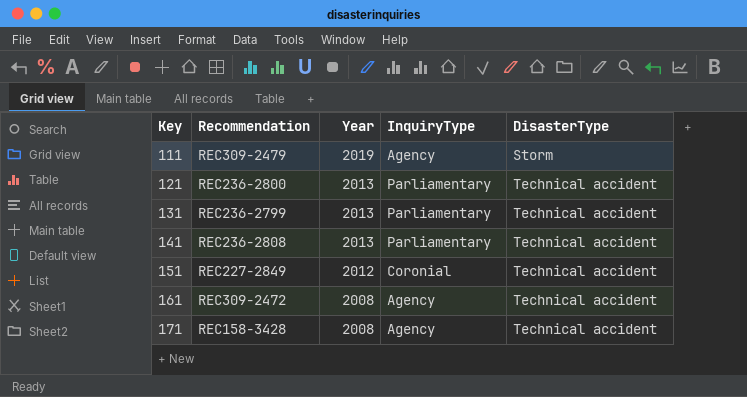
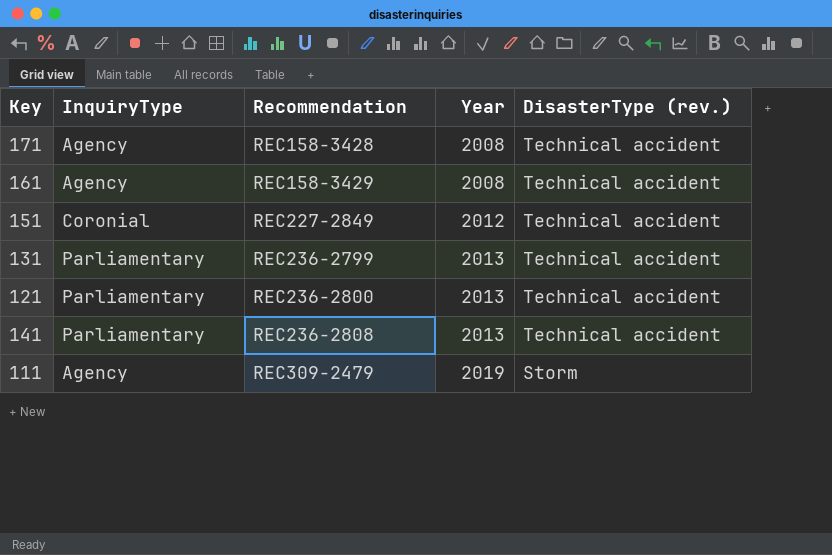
row order: Key ascending -> Recommendation ascending
column InquiryType | position: 4 -> 2
column name: DisasterType -> DisasterType (rev.)
161 | Recommendation: REC309-2472 -> REC158-3429

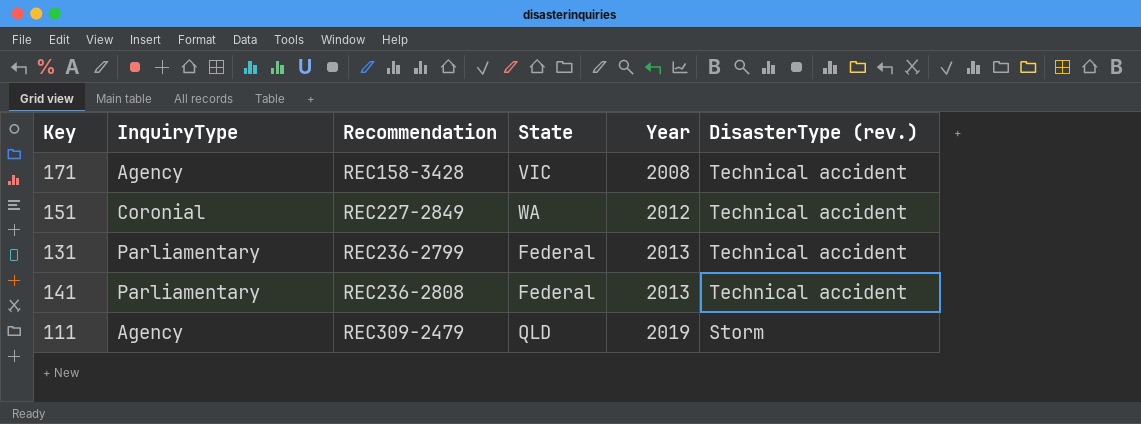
column State | position: none -> 4
row 161: Agency | REC158-3429 | 2008 | Technical accident -> none
row 121: Parliamentary | REC236-2800 | 2013 | Technical accident -> none

